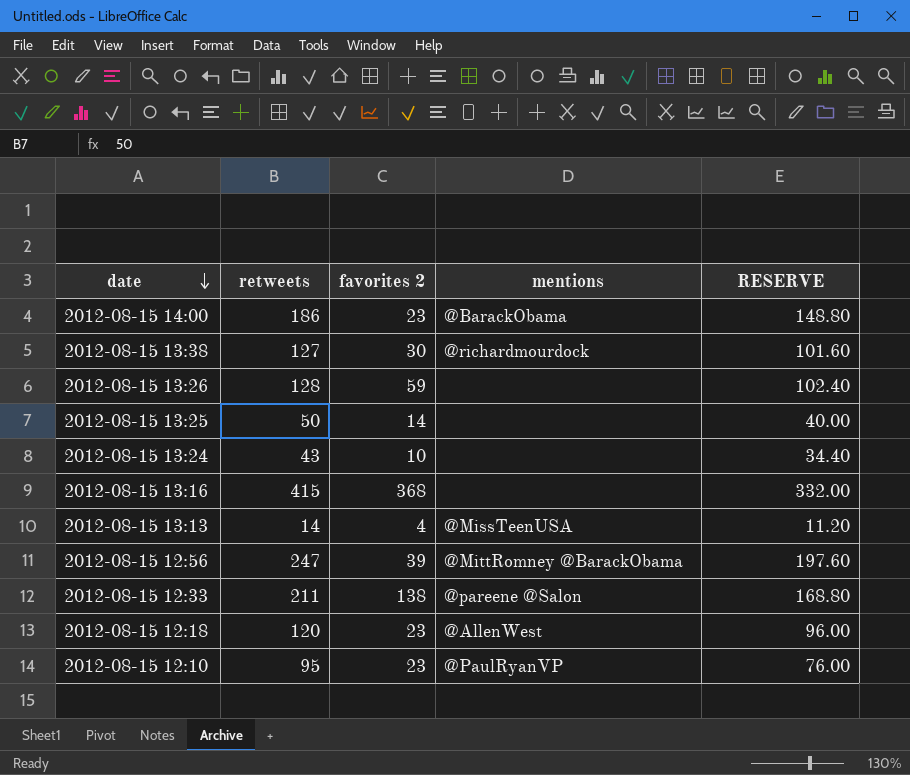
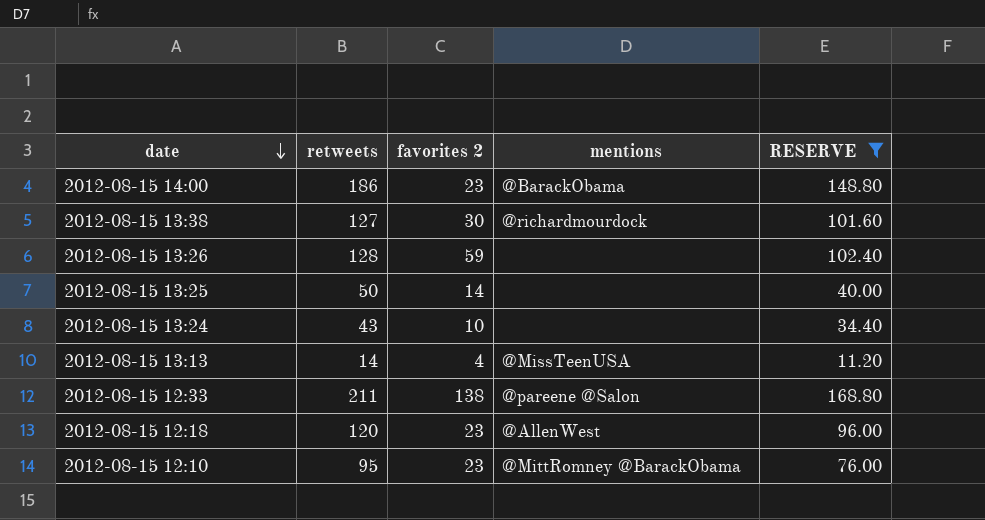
filter: none -> RESERVE <= 168.80
2012-08-15 12:10 | mentions: @PaulRyanVP -> @MittRomney @BarackObama

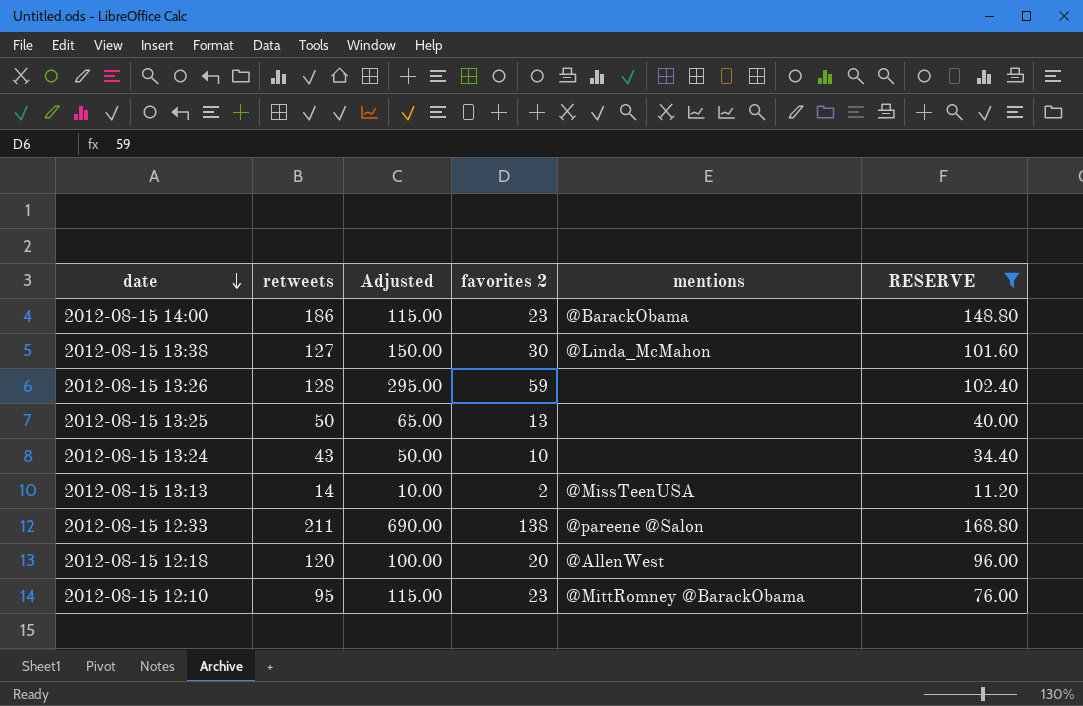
column Adjusted | formula: none -> [favorites 2] * 5
2012-08-15 13:38 | mentions: @richardmourdock -> @Linda_McMahon
2012-08-15 13:25 | favorites 2: 14 -> 13
2012-08-15 13:13 | favorites 2: 4 -> 2
2012-08-15 12:18 | favorites 2: 23 -> 20

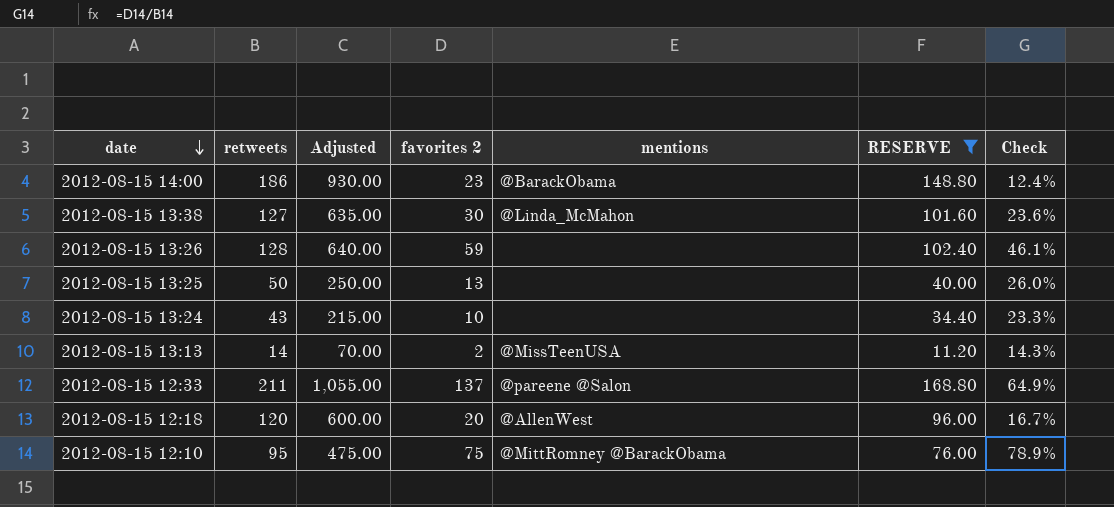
column Adjusted | formula: [favorites 2] * 5 -> [retweets] * 5
column Check | formula: none -> [favorites 2] / [retweets]
2012-08-15 12:33 | favorites 2: 138 -> 137
2012-08-15 12:10 | favorites 2: 23 -> 75

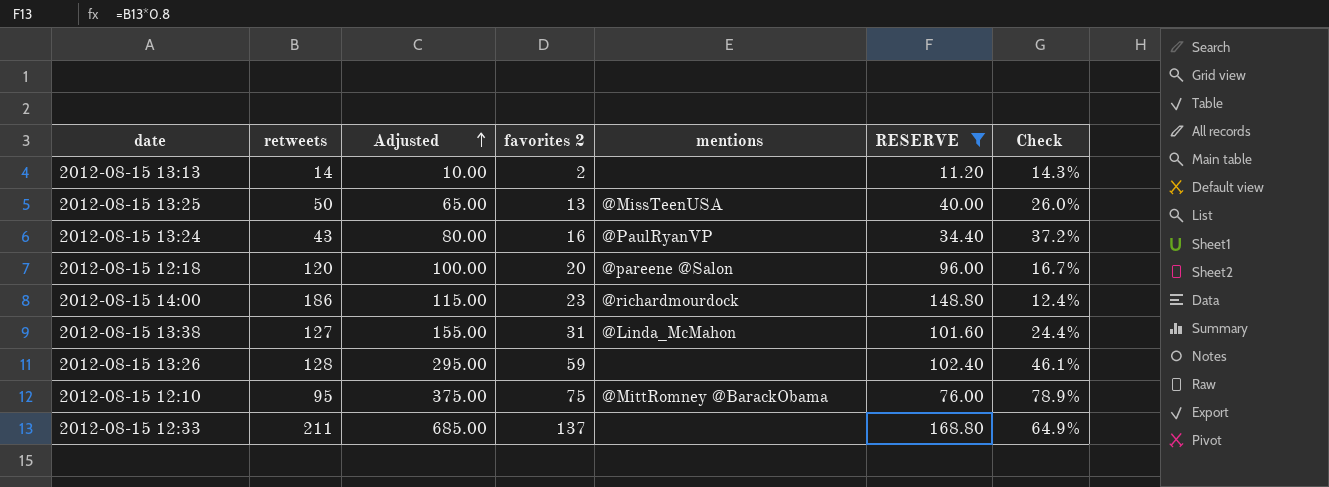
row order: date descending -> Adjusted ascending
column Adjusted | formula: [retweets] * 5 -> [favorites 2] * 5
2012-08-15 13:13 | mentions: @MissTeenUSA -> none
2012-08-15 13:25 | mentions: none -> @MissTeenUSA
2012-08-15 13:24 | favorites 2: 10 -> 16
2012-08-15 13:24 | mentions: none -> @PaulRyanVP
2012-08-15 13:24 | Check: 23.3% -> 37.2%
2012-08-15 12:18 | mentions: @AllenWest -> @pareene @Salon
2012-08-15 14:00 | mentions: @BarackObama -> @richardmourdock
2012-08-15 13:38 | favorites 2: 30 -> 31
2012-08-15 13:38 | Check: 23.6% -> 24.4%
2012-08-15 12:33 | mentions: @pareene @Salon -> none

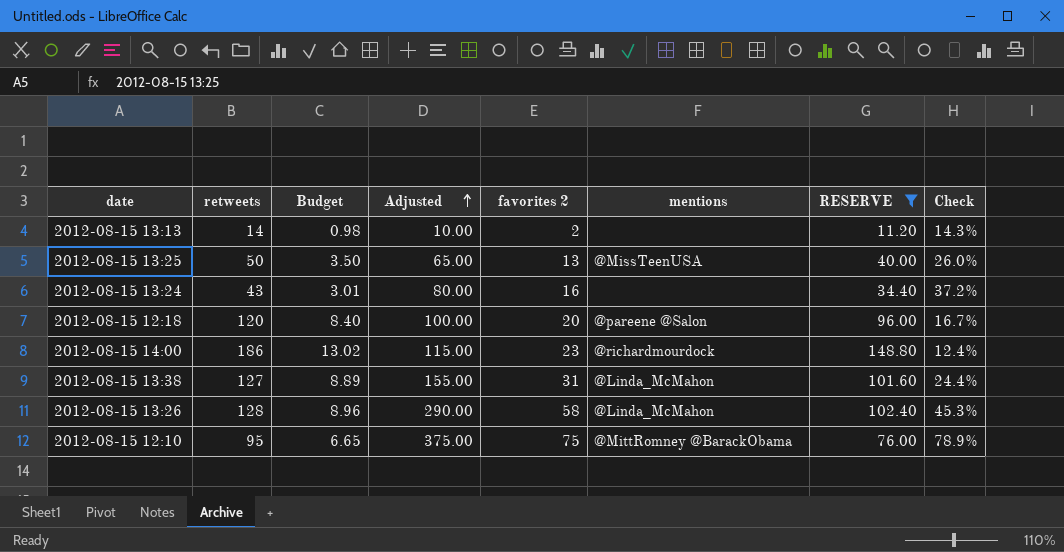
column Budget | formula: none -> [retweets] * 0.07
row 2012-08-15 12:33: 211 | 685.00 | 137 | none | 168.80 | 64.9% -> none
2012-08-15 13:24 | mentions: @PaulRyanVP -> none
2012-08-15 13:26 | Adjusted: 295.00 -> 290.00
2012-08-15 13:26 | favorites 2: 59 -> 58
2012-08-15 13:26 | mentions: none -> @Linda_McMahon
2012-08-15 13:26 | Check: 46.1% -> 45.3%

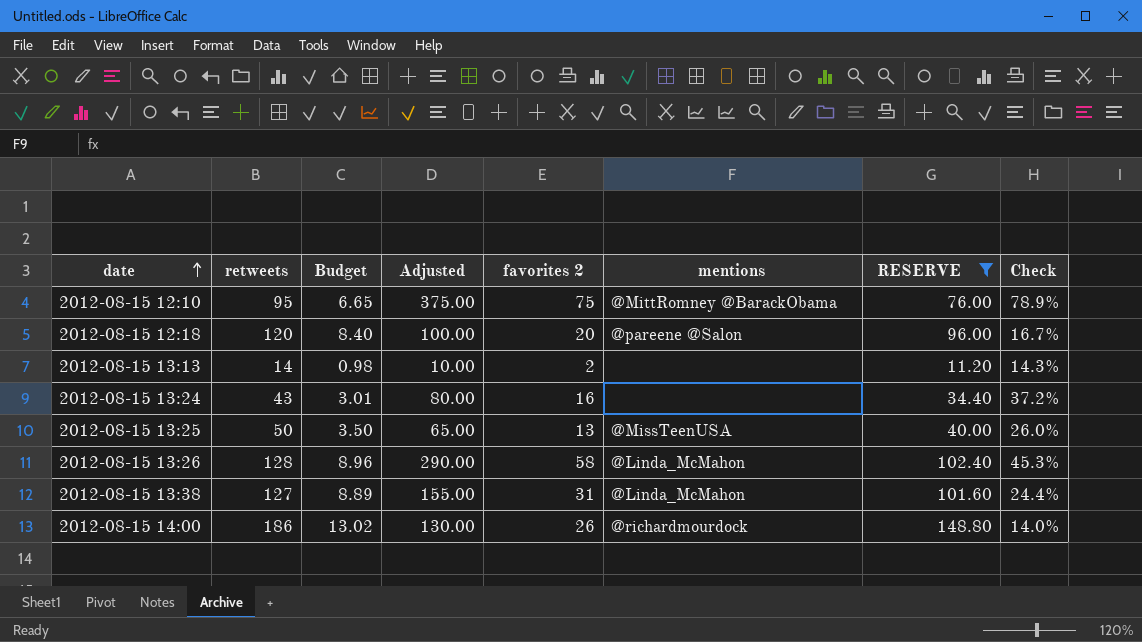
row order: Adjusted ascending -> date ascending
2012-08-15 14:00 | Adjusted: 115.00 -> 130.00
2012-08-15 14:00 | favorites 2: 23 -> 26
2012-08-15 14:00 | Check: 12.4% -> 14.0%

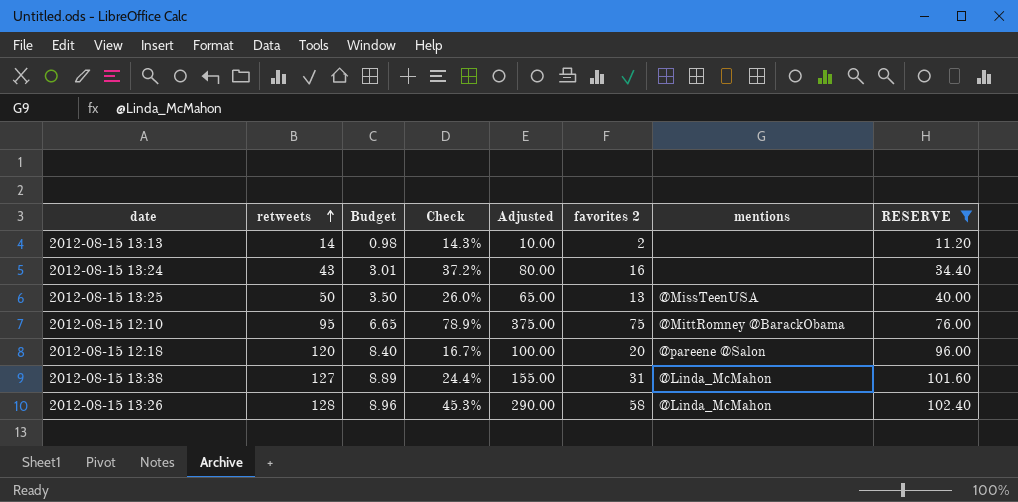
row order: date ascending -> retweets ascending
column Check | position: 8 -> 4
row 2012-08-15 14:00: 186 | 13.02 | 130.00 | 26 | @richardmourdock | 148.80 | 14.0% -> none

